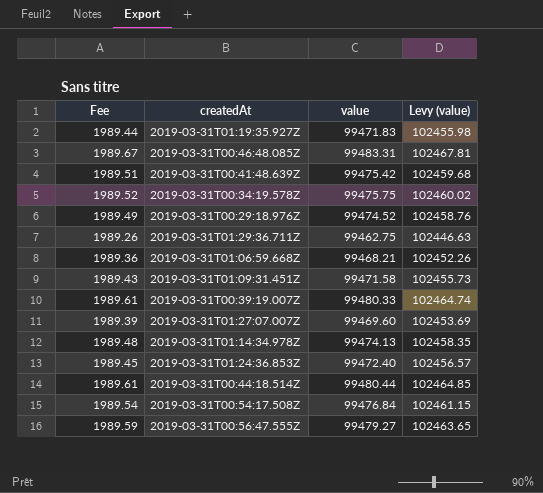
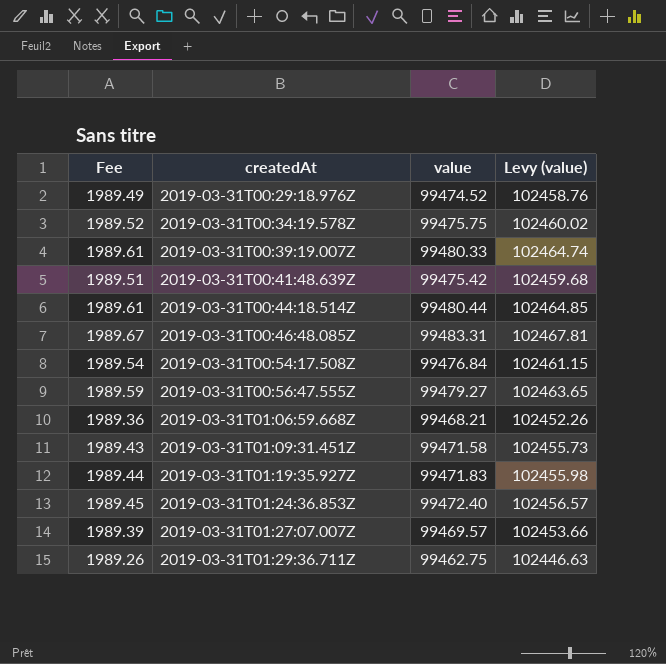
row order: none -> createdAt ascending
row 2019-03-31T01:14:34.978Z: 1989.48 | 99474.13 | 102458.35 -> none
2019-03-31T01:27:07.007Z | value: 99469.60 -> 99469.57
2019-03-31T01:27:07.007Z | Levy (value): 102453.69 -> 102453.66

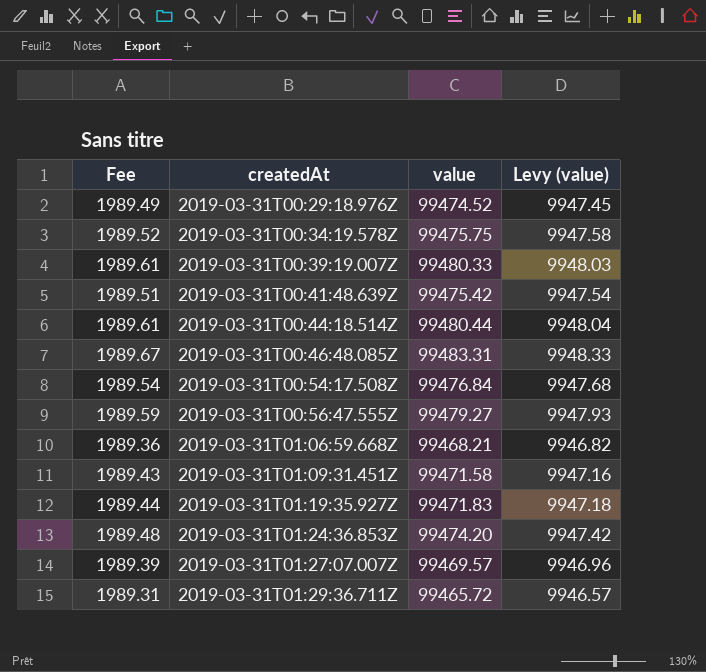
column Levy (value) | formula: [value] * 1.03 -> [value] * 0.1
2019-03-31T01:24:36.853Z | Fee: 1989.45 -> 1989.48
2019-03-31T01:24:36.853Z | value: 99472.40 -> 99474.20
2019-03-31T01:29:36.711Z | Fee: 1989.26 -> 1989.31
2019-03-31T01:29:36.711Z | value: 99462.75 -> 99465.72

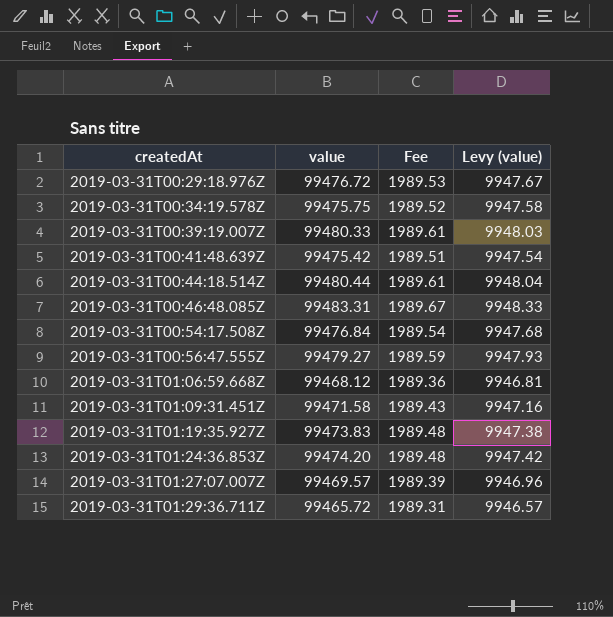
column Fee | position: 1 -> 3
2019-03-31T00:29:18.976Z | value: 99474.52 -> 99476.72
2019-03-31T00:29:18.976Z | Fee: 1989.49 -> 1989.53
2019-03-31T00:29:18.976Z | Levy (value): 9947.45 -> 9947.67
2019-03-31T01:06:59.668Z | value: 99468.21 -> 99468.12
2019-03-31T01:06:59.668Z | Levy (value): 9946.82 -> 9946.81
2019-03-31T01:19:35.927Z | value: 99471.83 -> 99473.83
2019-03-31T01:19:35.927Z | Fee: 1989.44 -> 1989.48
2019-03-31T01:19:35.927Z | Levy (value): 9947.18 -> 9947.38

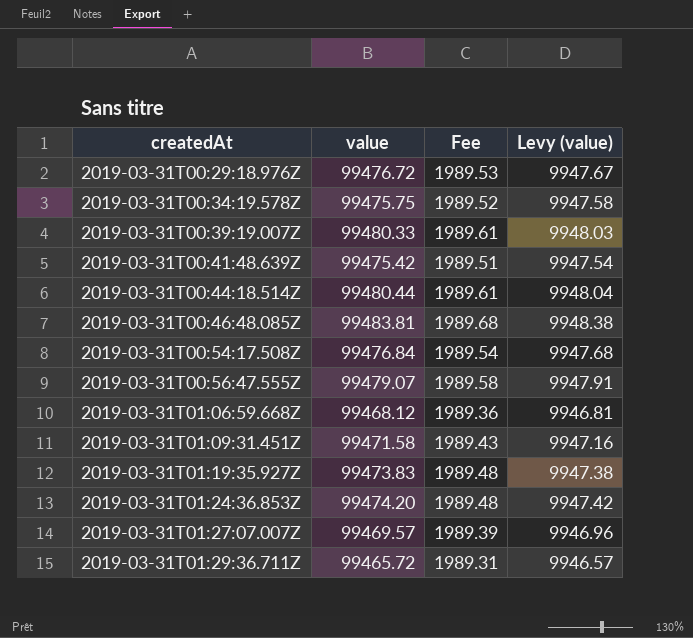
2019-03-31T00:46:48.085Z | value: 99483.31 -> 99483.81
2019-03-31T00:46:48.085Z | Fee: 1989.67 -> 1989.68
2019-03-31T00:46:48.085Z | Levy (value): 9948.33 -> 9948.38
2019-03-31T00:56:47.555Z | value: 99479.27 -> 99479.07
2019-03-31T00:56:47.555Z | Fee: 1989.59 -> 1989.58
2019-03-31T00:56:47.555Z | Levy (value): 9947.93 -> 9947.91

